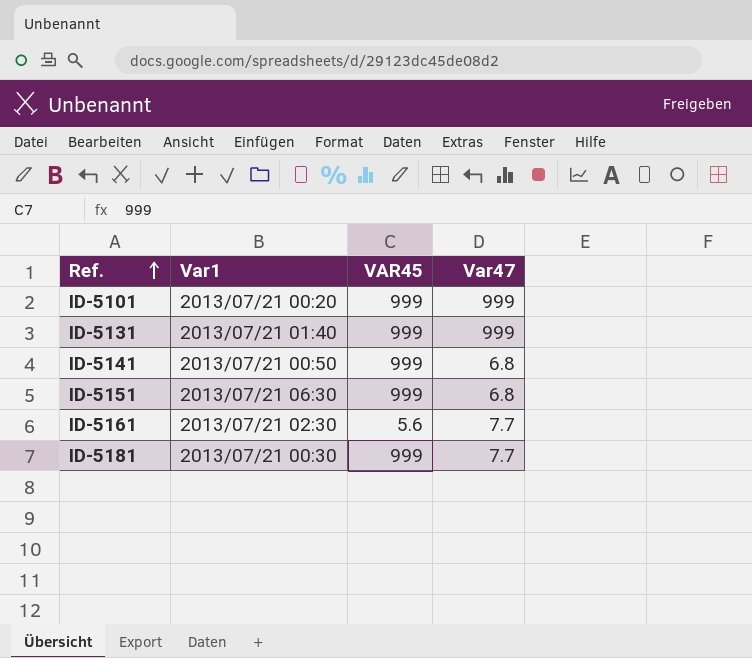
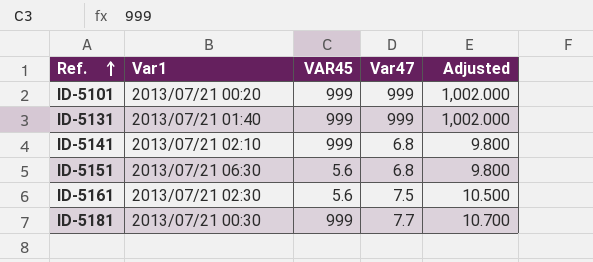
column Adjusted | formula: none -> [Var47] + 3
ID-5141 | Var1: 2013/07/21 00:50 -> 2013/07/21 02:10
ID-5151 | VAR45: 999 -> 5.6
ID-5161 | Var47: 7.7 -> 7.5

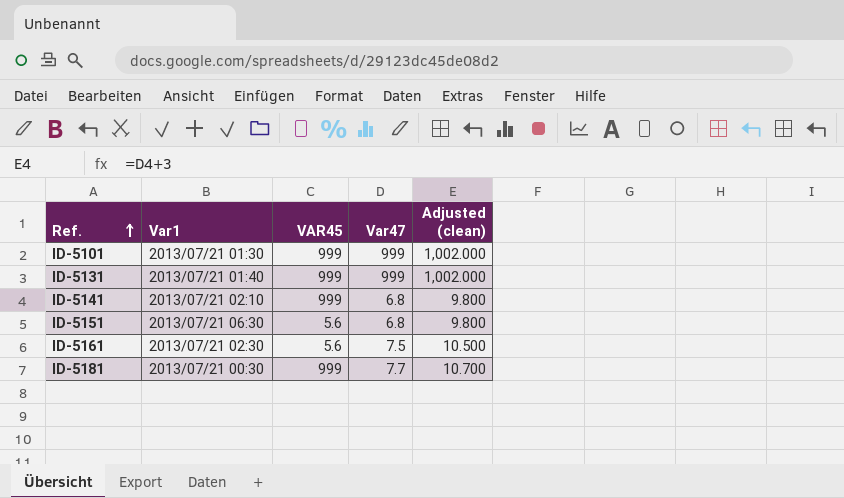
column name: Adjusted -> Adjusted (clean)
ID-5101 | Var1: 2013/07/21 00:20 -> 2013/07/21 01:30

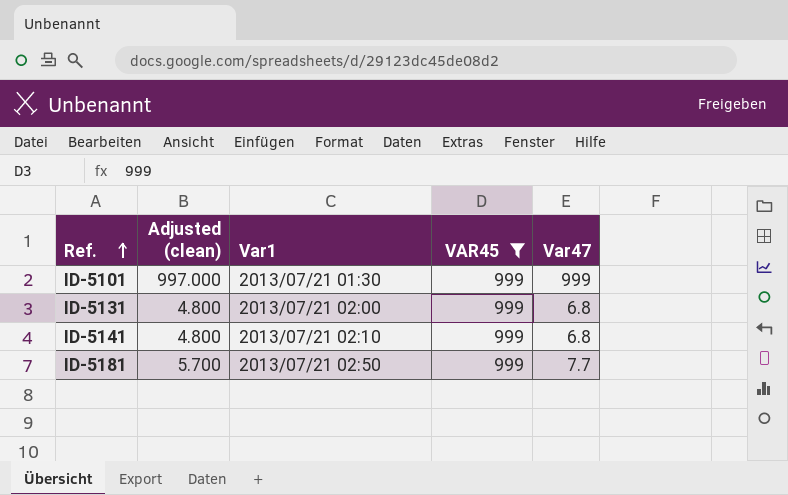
filter: none -> VAR45 = 999
column Adjusted (clean) | formula: [Var47] + 3 -> [Var47] - 2
column Adjusted (clean) | position: 5 -> 2
ID-5131 | Var1: 2013/07/21 01:40 -> 2013/07/21 02:00
ID-5131 | Var47: 999 -> 6.8
ID-5181 | Var1: 2013/07/21 00:30 -> 2013/07/21 02:50

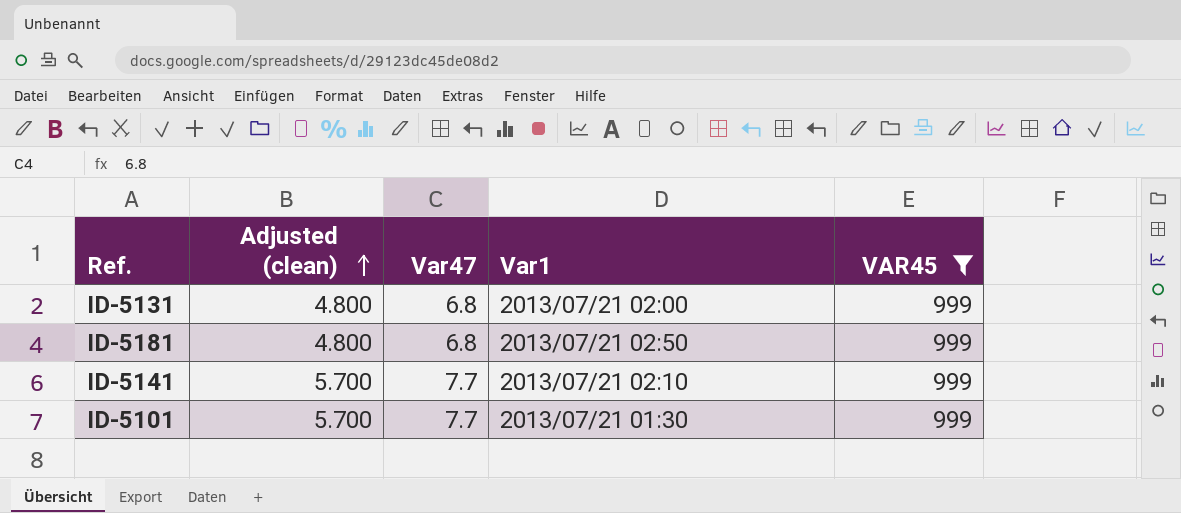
row order: Ref. ascending -> Adjusted (clean) ascending
column Var47 | position: 5 -> 3
ID-5181 | Adjusted (clean): 5.700 -> 4.800
ID-5181 | Var47: 7.7 -> 6.8
ID-5141 | Adjusted (clean): 4.800 -> 5.700
ID-5141 | Var47: 6.8 -> 7.7
ID-5101 | Adjusted (clean): 997.000 -> 5.700
ID-5101 | Var47: 999 -> 7.7

